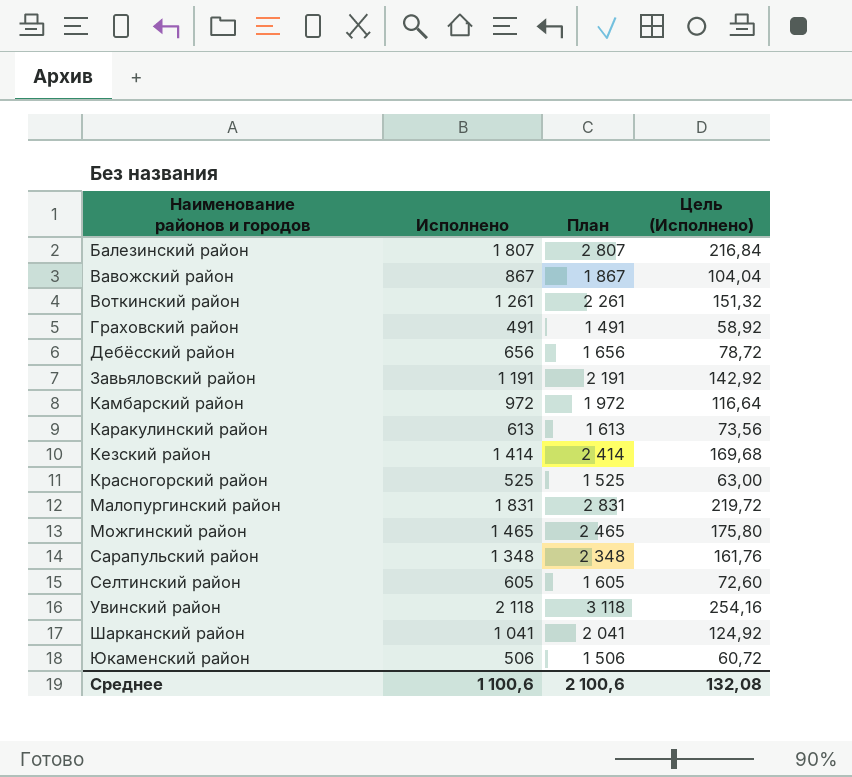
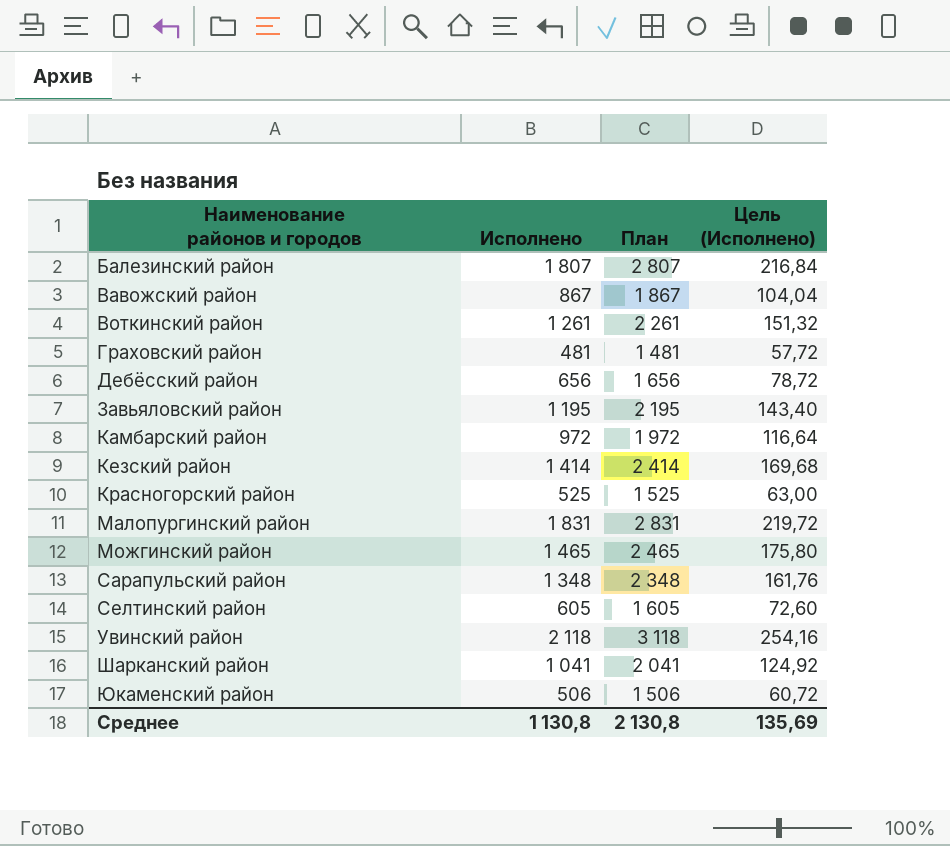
row Каракулинский район: 613 | 1 613 | 73,56 -> none
Граховский район | Исполнено: 491 -> 481
Граховский район | План: 1 491 -> 1 481
Граховский район | Цель (Исполнено): 58,92 -> 57,72
Завьяловский район | Исполнено: 1 191 -> 1 195
Завьяловский район | План: 2 191 -> 2 195
Завьяловский район | Цель (Исполнено): 142,92 -> 143,40
Среднее | Исполнено: 1 100,6 -> 1 130,8
Среднее | План: 2 100,6 -> 2 130,8
Среднее | Цель (Исполнено): 132,08 -> 135,69

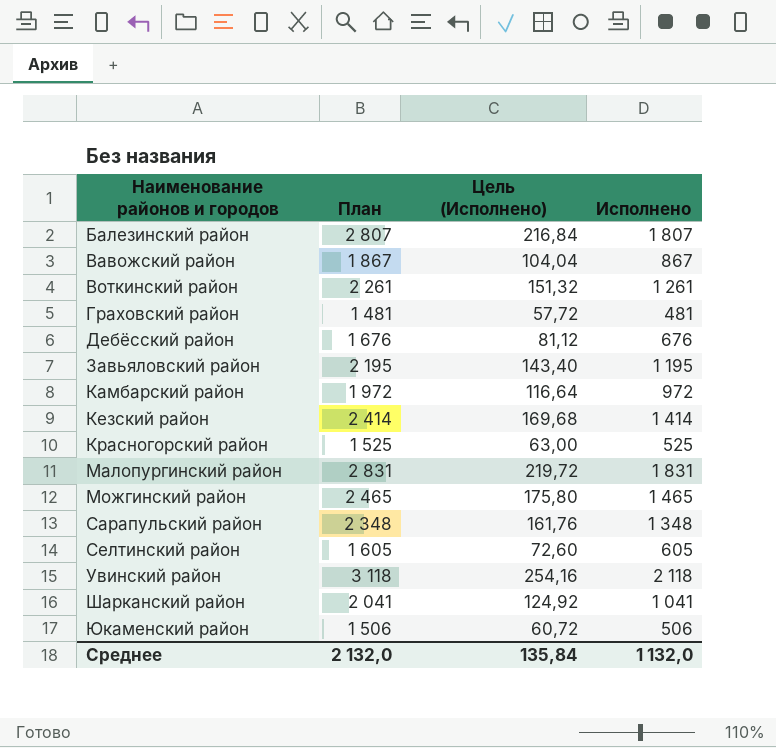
column Исполнено | position: 2 -> 4
Дебёсский район | План: 1 656 -> 1 676
Дебёсский район | Цель (Исполнено): 78,72 -> 81,12
Дебёсский район | Исполнено: 656 -> 676
Среднее | План: 2 130,8 -> 2 132,0
Среднее | Цель (Исполнено): 135,69 -> 135,84
Среднее | Исполнено: 1 130,8 -> 1 132,0

